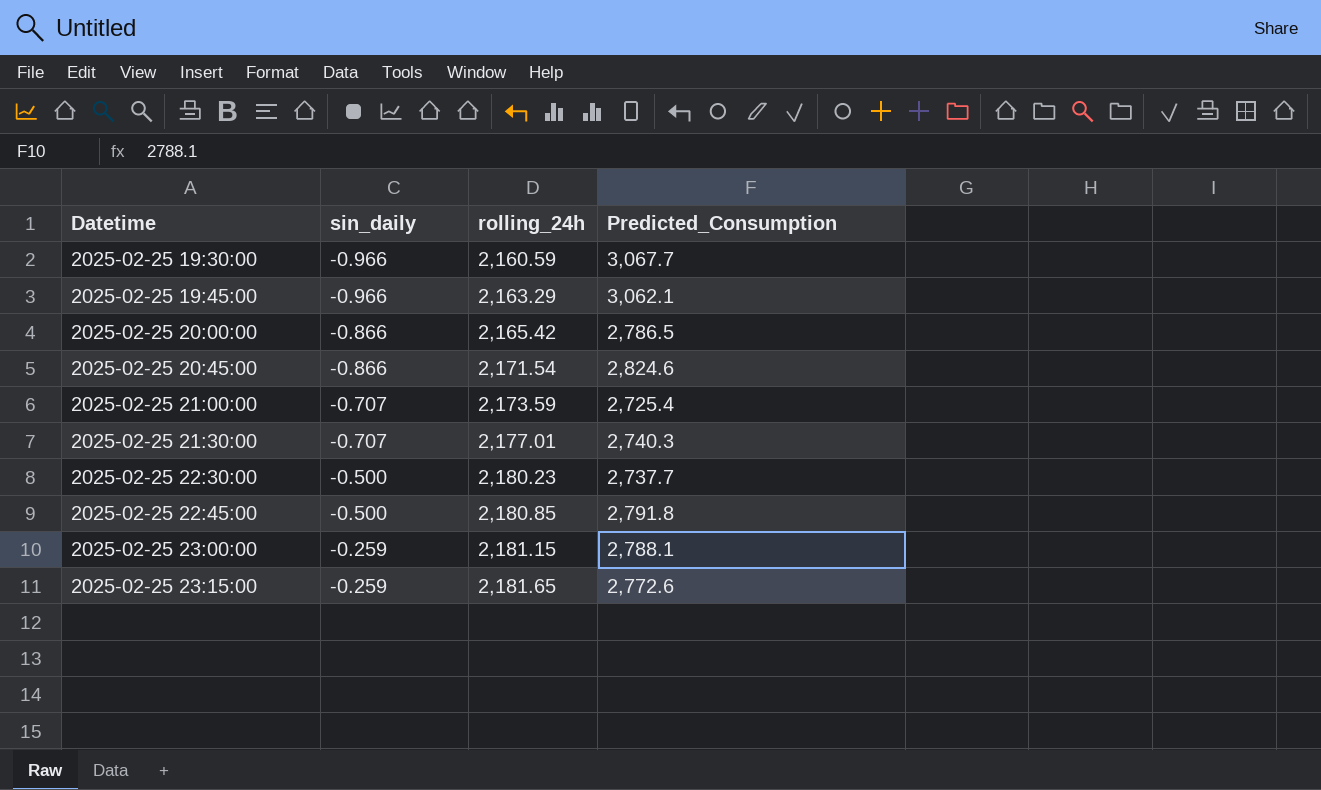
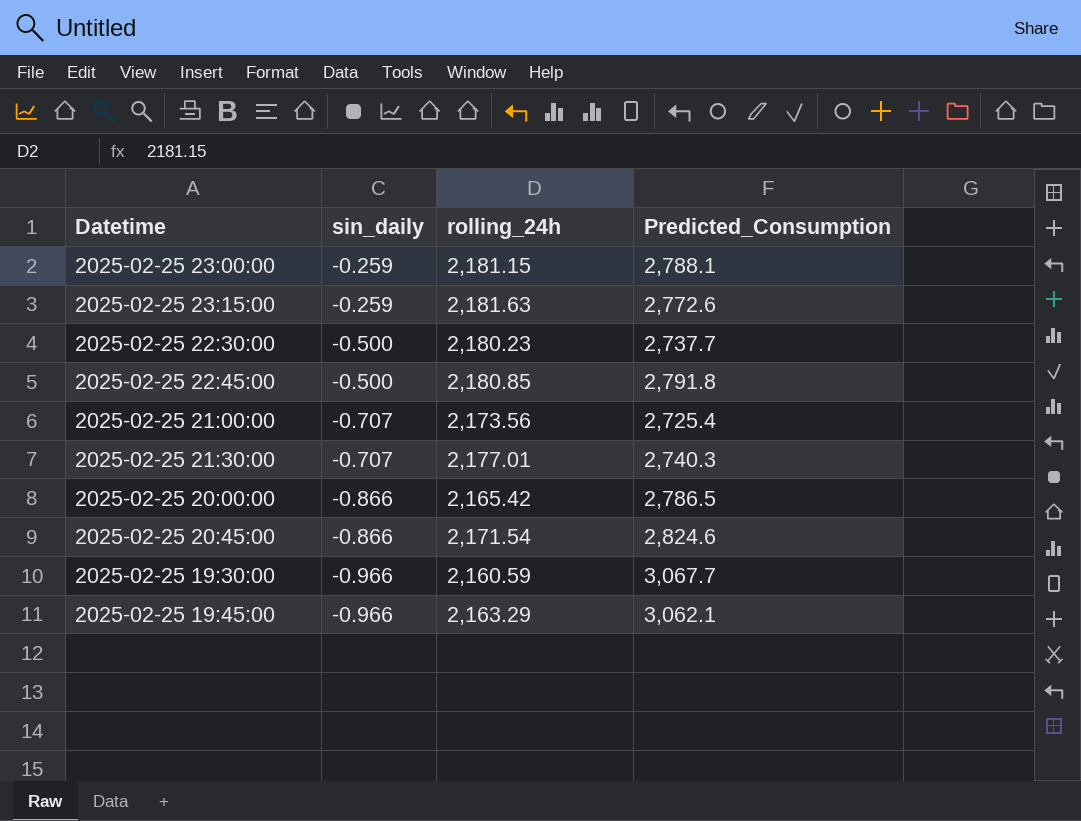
row order: Datetime ascending -> sin_daily descending
2025-02-25 23:15:00 | rolling_24h: 2,181.65 -> 2,181.63
2025-02-25 21:00:00 | rolling_24h: 2,173.59 -> 2,173.56

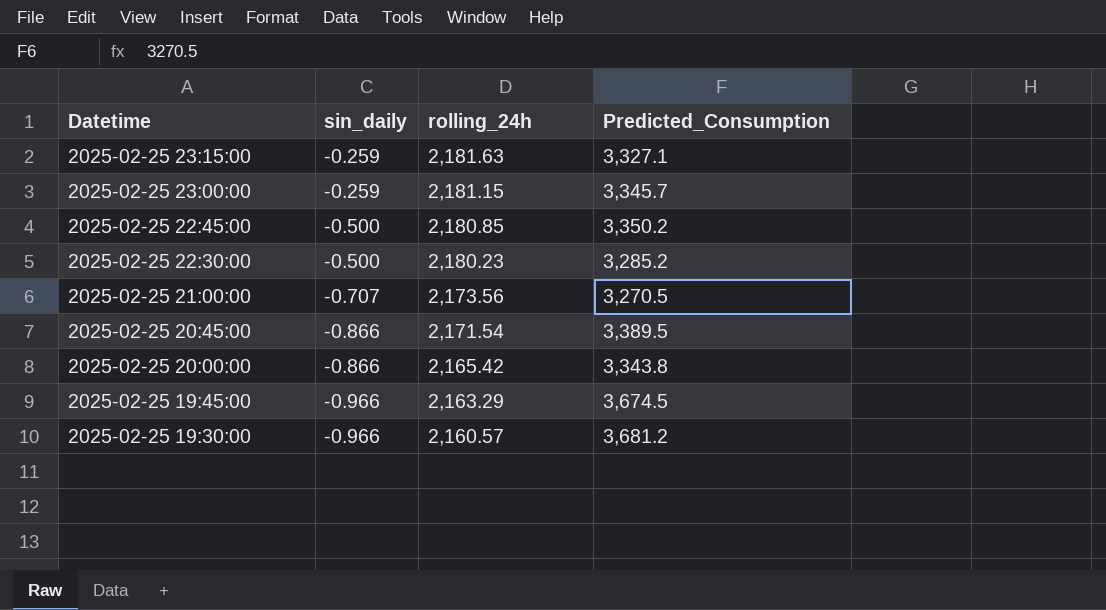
row order: sin_daily descending -> Datetime descending
row 2025-02-25 21:30:00: -0.707 | 2,177.01 | 2,740.3 -> none
2025-02-25 23:15:00 | Predicted_Consumption: 2,772.6 -> 3,327.1
2025-02-25 23:00:00 | Predicted_Consumption: 2,788.1 -> 3,345.7
2025-02-25 22:45:00 | Predicted_Consumption: 2,791.8 -> 3,350.2
2025-02-25 22:30:00 | Predicted_Consumption: 2,737.7 -> 3,285.2
2025-02-25 21:00:00 | Predicted_Consumption: 2,725.4 -> 3,270.5
2025-02-25 20:45:00 | Predicted_Consumption: 2,824.6 -> 3,389.5
2025-02-25 20:00:00 | Predicted_Consumption: 2,786.5 -> 3,343.8
2025-02-25 19:45:00 | Predicted_Consumption: 3,062.1 -> 3,674.5
2025-02-25 19:30:00 | rolling_24h: 2,160.59 -> 2,160.57
2025-02-25 19:30:00 | Predicted_Consumption: 3,067.7 -> 3,681.2

